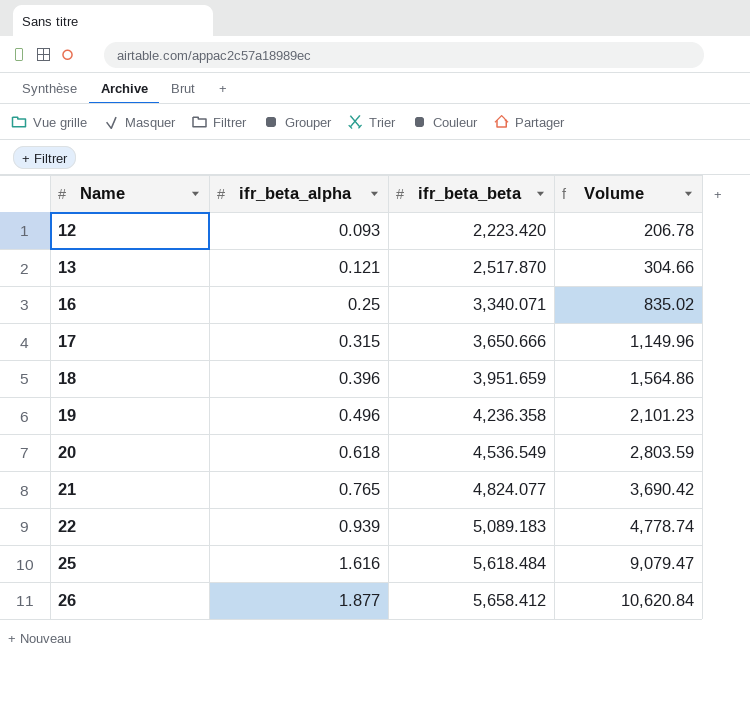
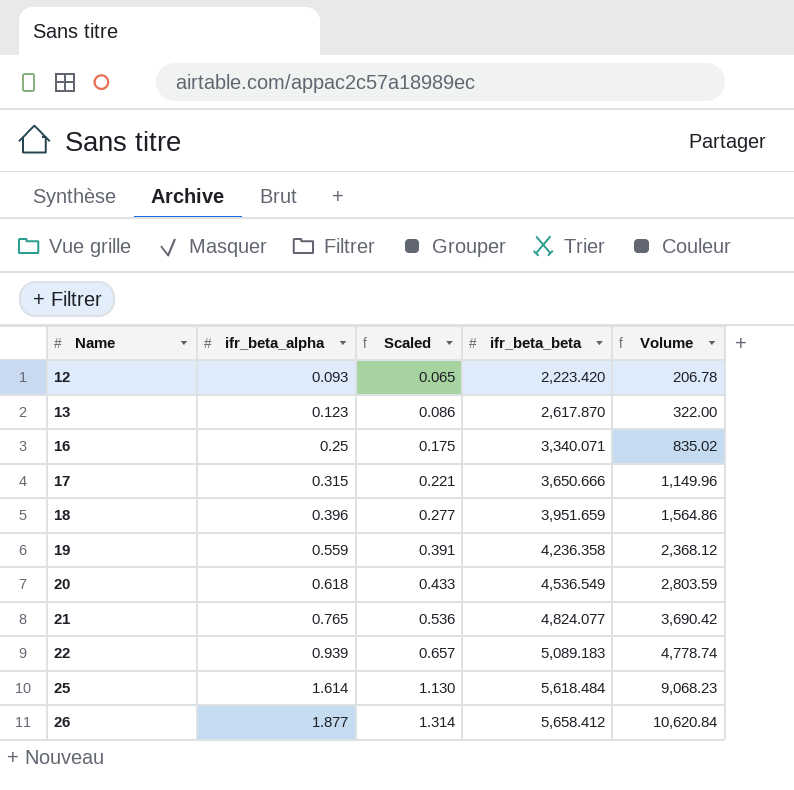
column Scaled | formula: none -> [ifr_beta_alpha] * 0.7
13 | ifr_beta_alpha: 0.121 -> 0.123
13 | ifr_beta_beta: 2,517.870 -> 2,617.870
13 | Volume: 304.66 -> 322.00
19 | ifr_beta_alpha: 0.496 -> 0.559
19 | Volume: 2,101.23 -> 2,368.12
25 | ifr_beta_alpha: 1.616 -> 1.614
25 | Volume: 9,079.47 -> 9,068.23

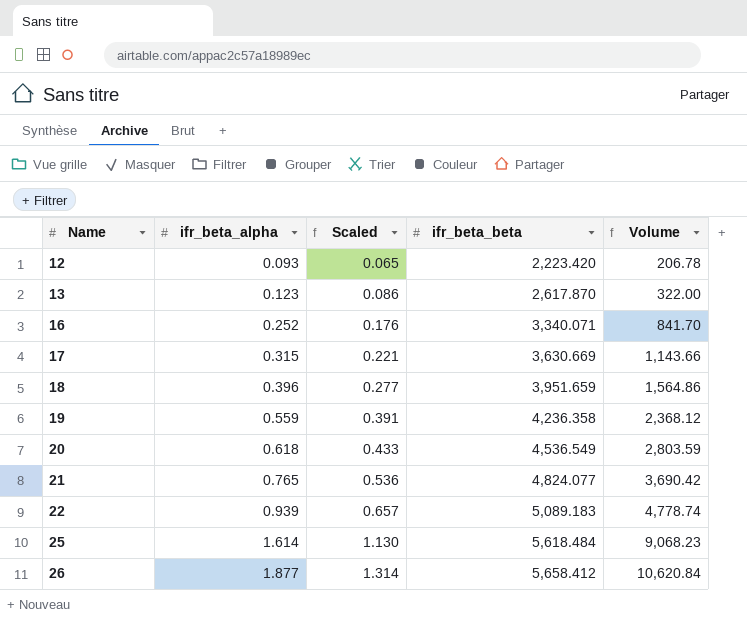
16 | ifr_beta_alpha: 0.25 -> 0.252
16 | Scaled: 0.175 -> 0.176
16 | Volume: 835.02 -> 841.70
17 | ifr_beta_beta: 3,650.666 -> 3,630.669
17 | Volume: 1,149.96 -> 1,143.66

